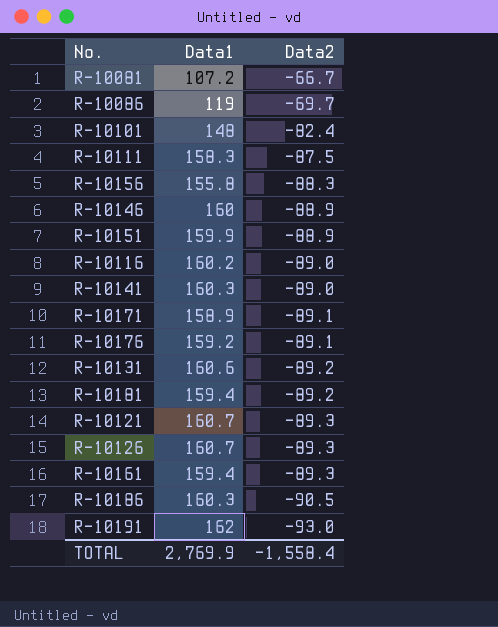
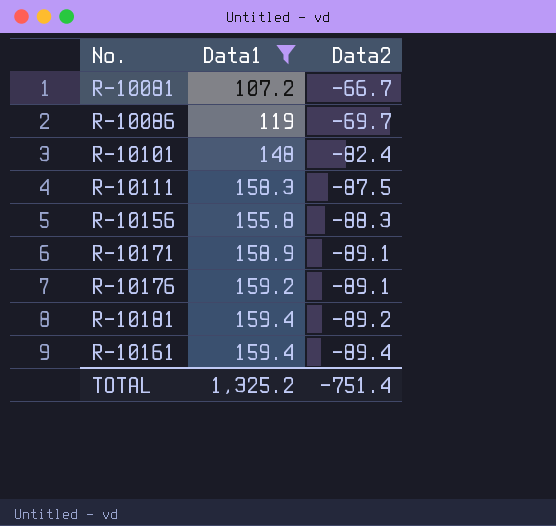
filter: none -> Data1 <= 159.4
R-10161 | Data2: -89.3 -> -89.4
TOTAL | Data1: 2,769.9 -> 1,325.2
TOTAL | Data2: -1,558.4 -> -751.4

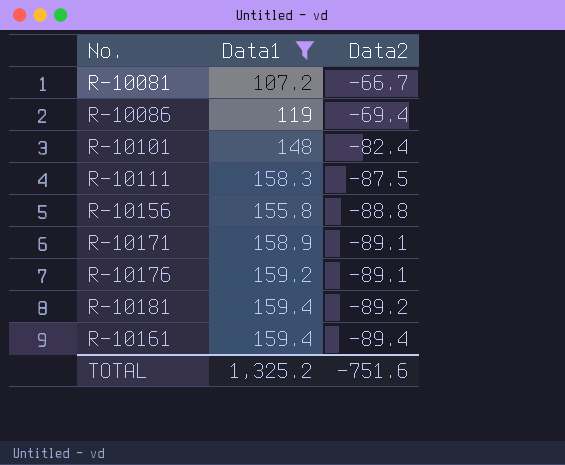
R-10086 | Data2: -69.7 -> -69.4
R-10156 | Data2: -88.3 -> -88.8
TOTAL | Data2: -751.4 -> -751.6

